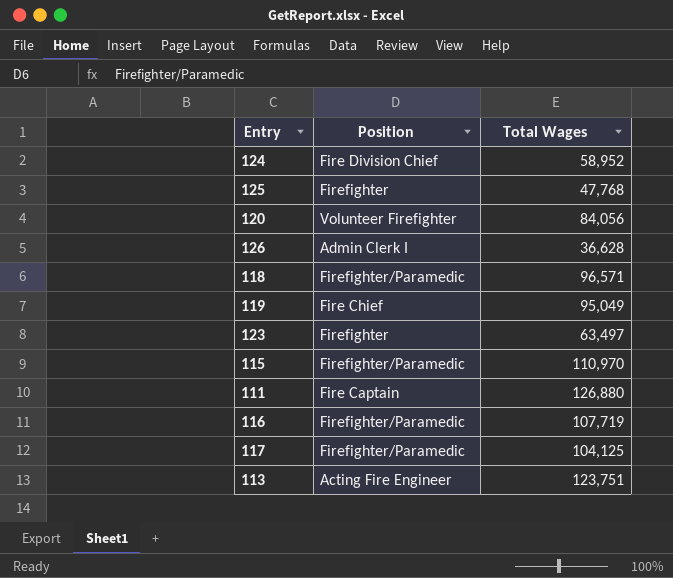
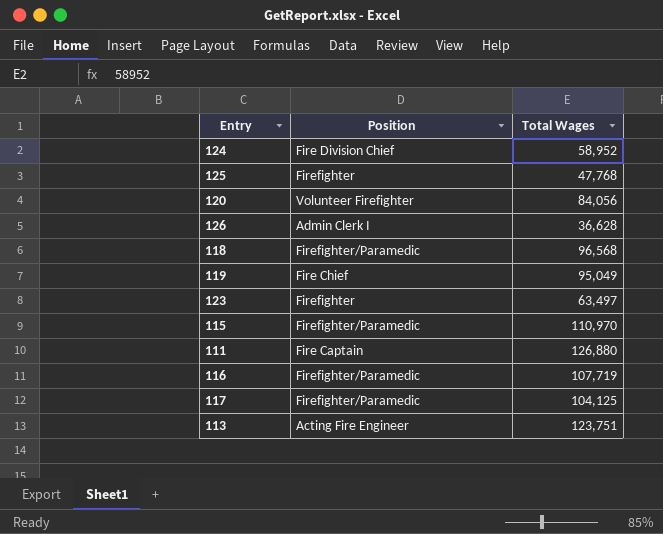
118 | Total Wages: 96,571 -> 96,568

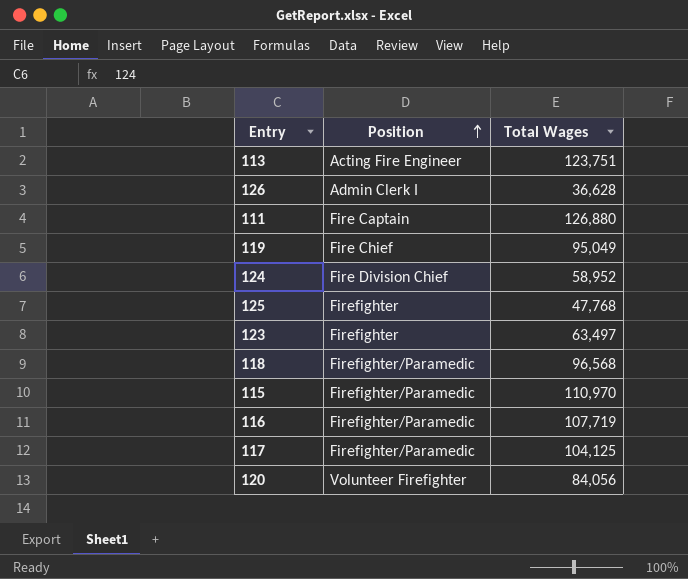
row order: none -> Position ascending

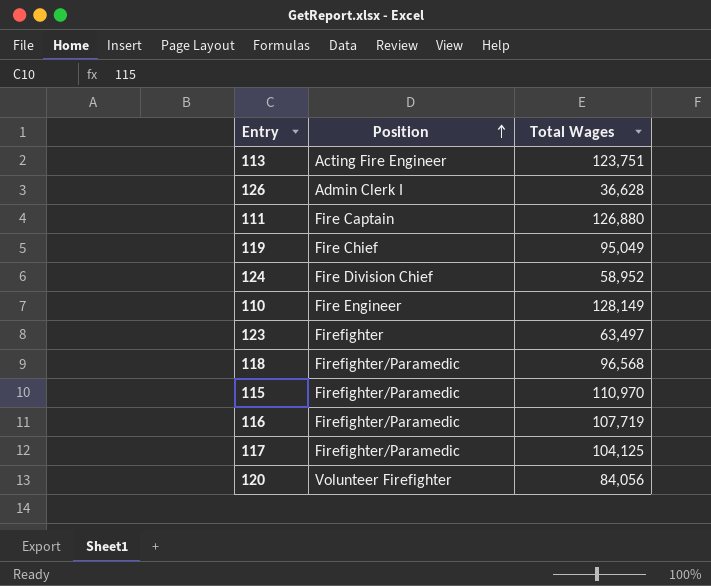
row 125: Firefighter | 47,768 -> none
row 110: none -> Fire Engineer | 128,149

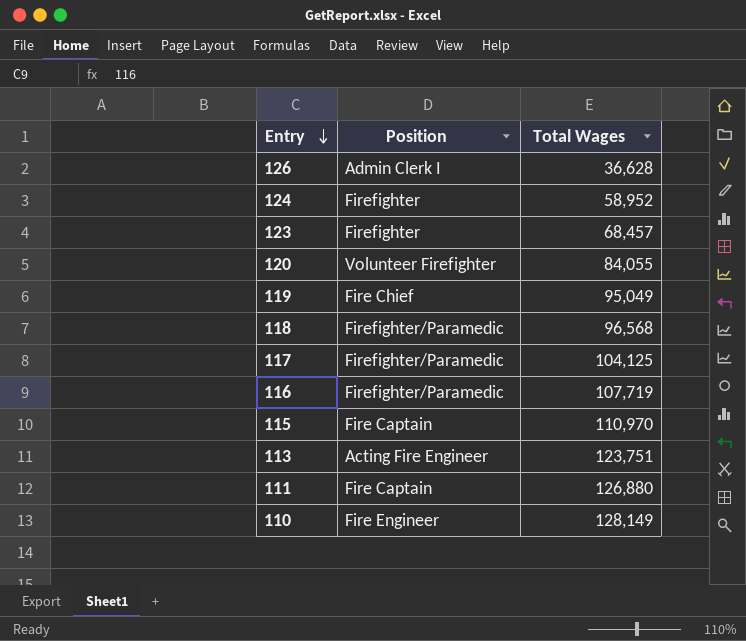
row order: Position ascending -> Entry descending
124 | Position: Fire Division Chief -> Firefighter
123 | Total Wages: 63,497 -> 68,457
120 | Total Wages: 84,056 -> 84,055
115 | Position: Firefighter/Paramedic -> Fire Captain

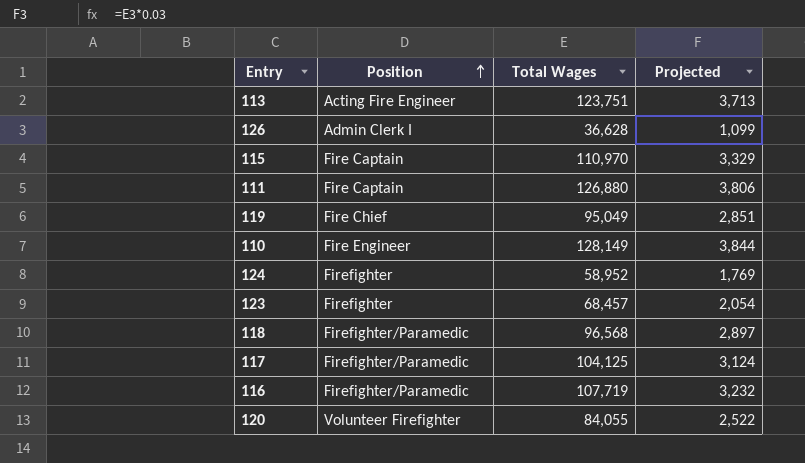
row order: Entry descending -> Position ascending
column Projected | formula: none -> [Total Wages] * 0.03

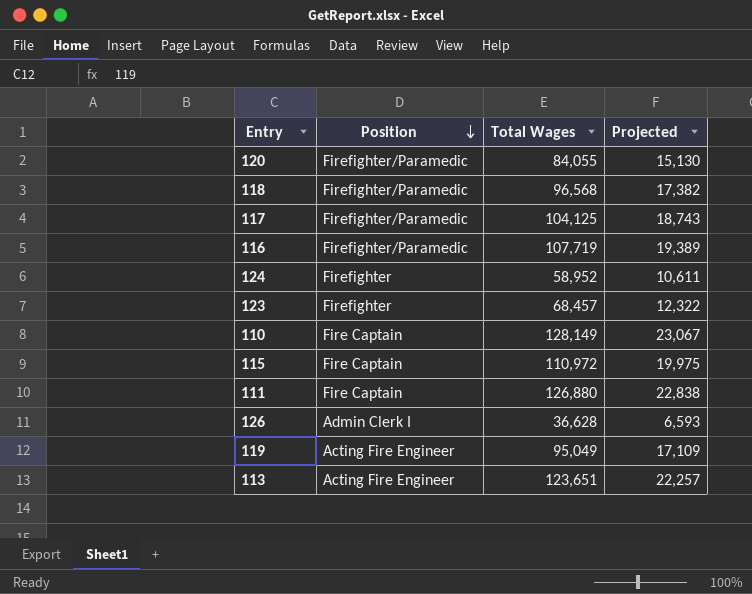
row order: Position ascending -> Position descending
column Projected | formula: [Total Wages] * 0.03 -> [Total Wages] * 0.18
120 | Position: Volunteer Firefighter -> Firefighter/Paramedic
110 | Position: Fire Engineer -> Fire Captain
115 | Total Wages: 110,970 -> 110,972
119 | Position: Fire Chief -> Acting Fire Engineer
113 | Total Wages: 123,751 -> 123,651

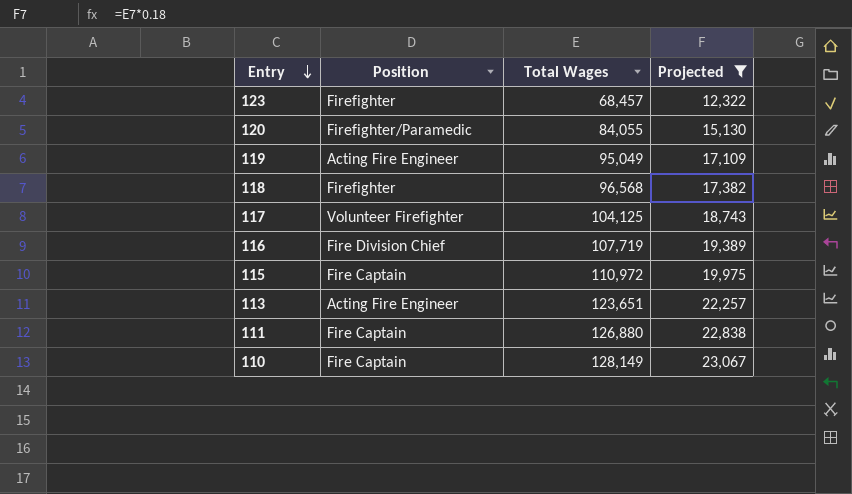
filter: none -> Projected >= 12,322
row order: Position descending -> Entry descending
118 | Position: Firefighter/Paramedic -> Firefighter
117 | Position: Firefighter/Paramedic -> Volunteer Firefighter
116 | Position: Firefighter/Paramedic -> Fire Division Chief

